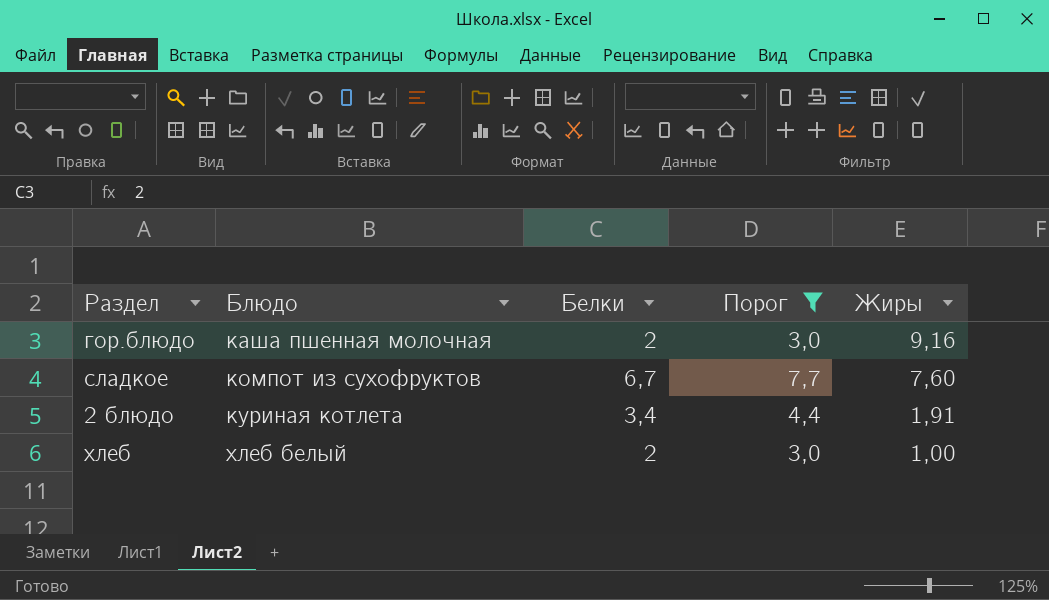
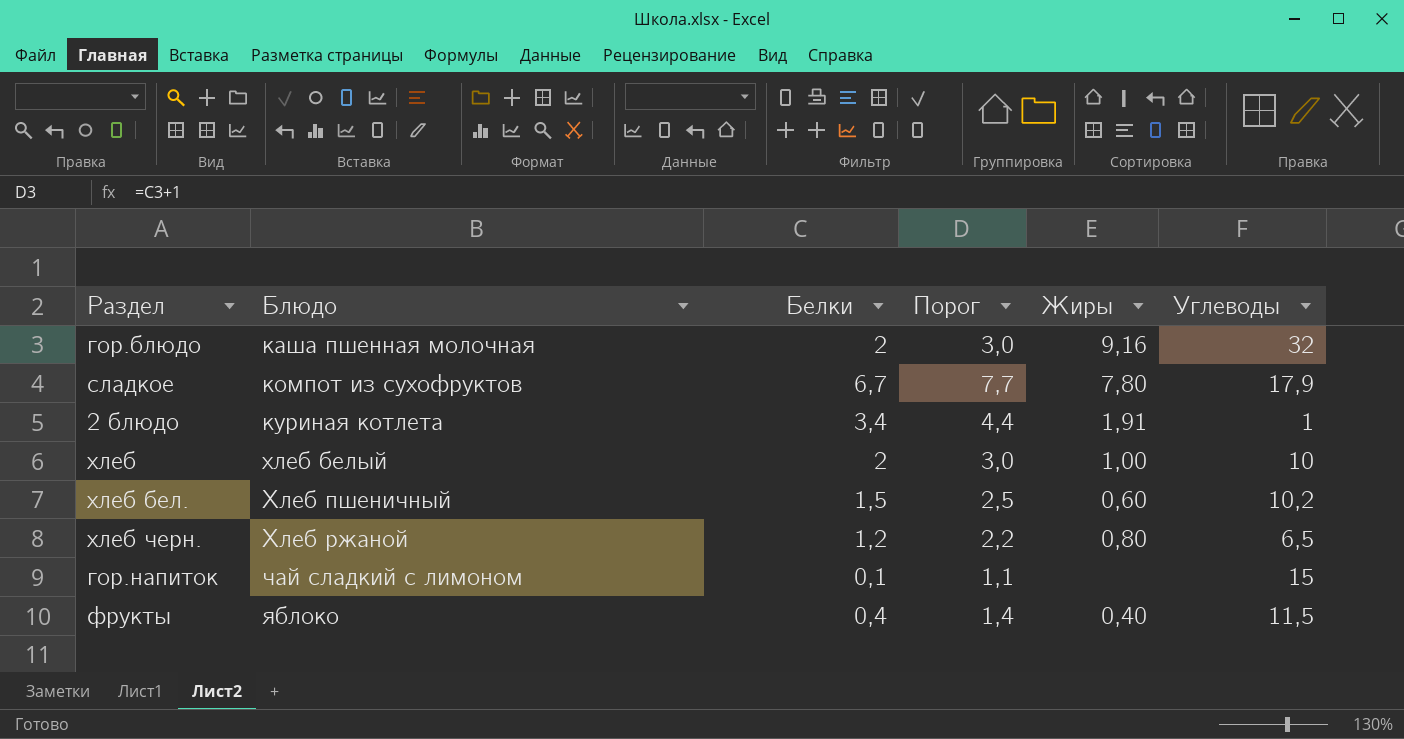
filter: Порог >= 3,0 -> none
column Углеводы | position: none -> 6
сладкое | Жиры: 7,60 -> 7,80

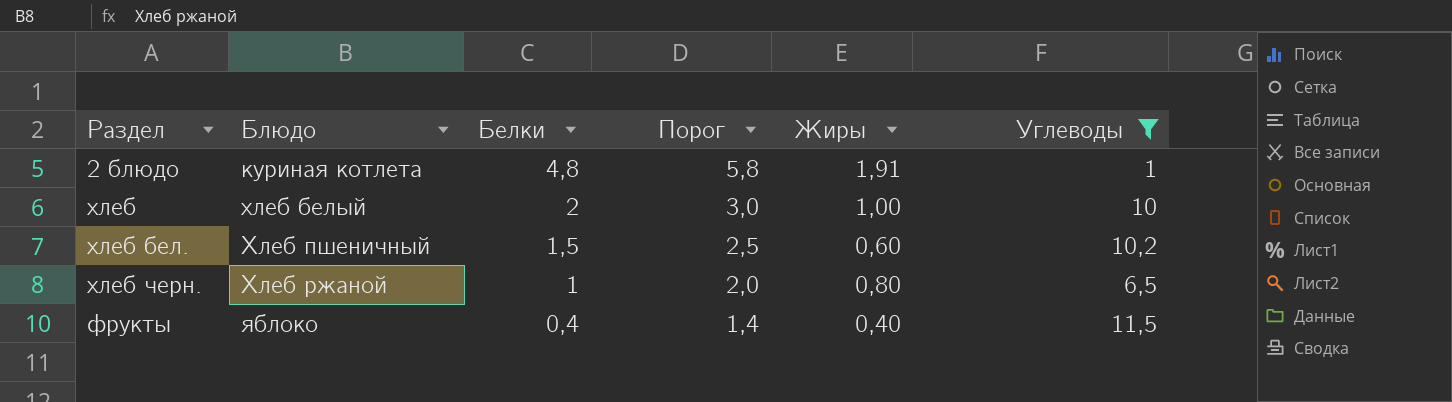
filter: none -> Углеводы <= 11,5
2 блюдо | Белки: 3,4 -> 4,8
2 блюдо | Порог: 4,4 -> 5,8
хлеб черн. | Белки: 1,2 -> 1
хлеб черн. | Порог: 2,2 -> 2,0

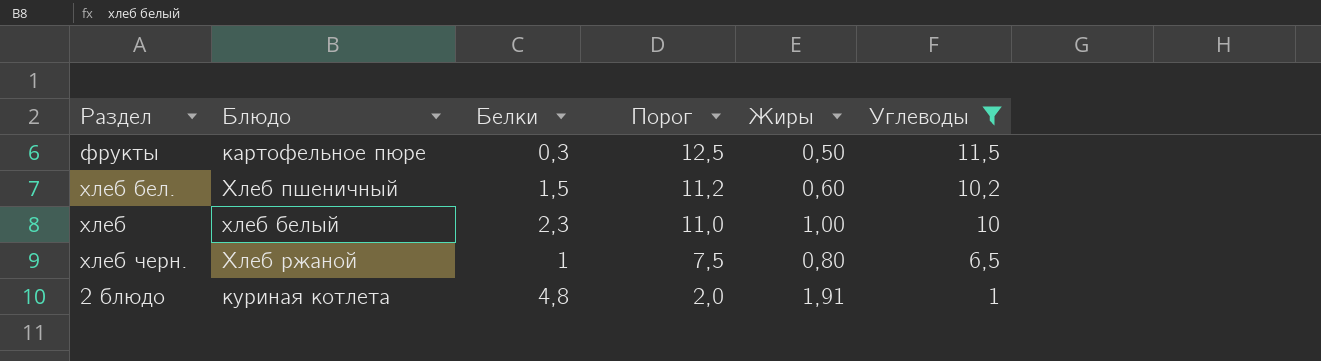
row order: Блюдо ascending -> Порог descending
column Порог | formula: [Белки] + 1 -> [Углеводы] + 1
фрукты | Блюдо: яблоко -> картофельное пюре
фрукты | Белки: 0,4 -> 0,3
фрукты | Жиры: 0,40 -> 0,50
хлеб | Белки: 2 -> 2,3

